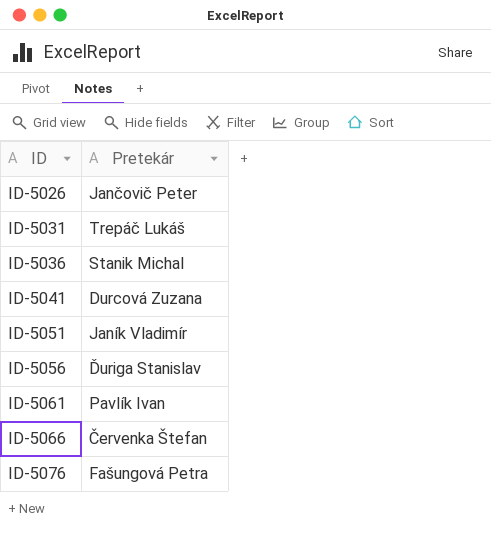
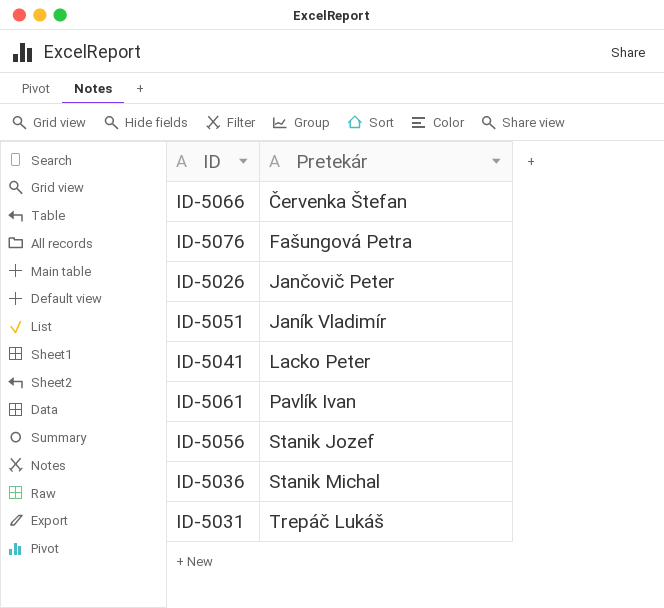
row order: ID ascending -> Pretekár ascending
ID-5041 | Pretekár: Durcová Zuzana -> Lacko Peter
ID-5056 | Pretekár: Ďuriga Stanislav -> Stanik Jozef

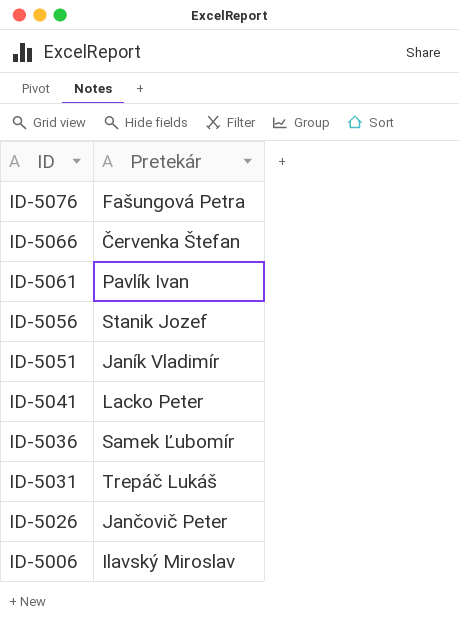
row order: Pretekár ascending -> ID descending
ID-5036 | Pretekár: Stanik Michal -> Samek Ľubomír
row ID-5006: none -> Ilavský Miroslav

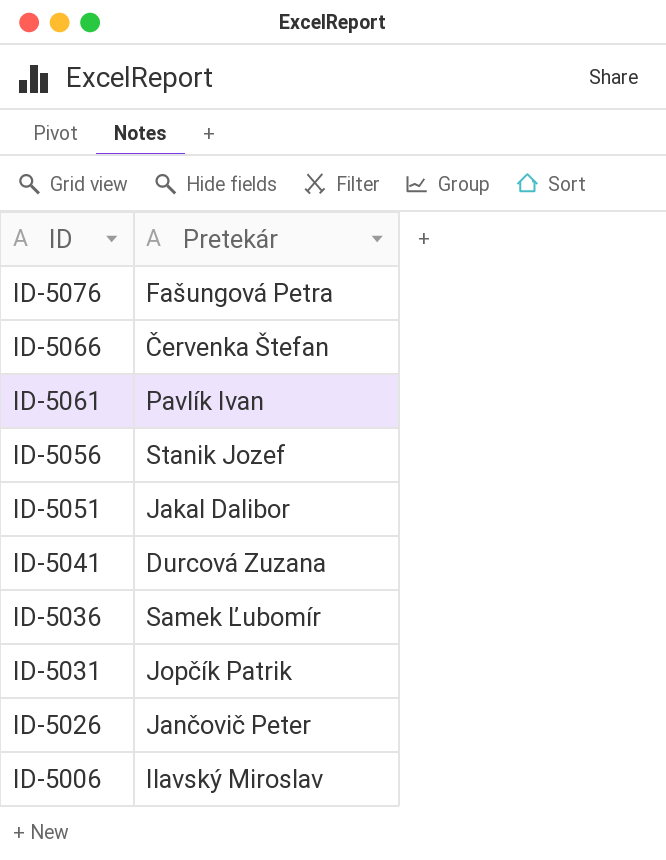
ID-5051 | Pretekár: Janík Vladimír -> Jakal Dalibor
ID-5041 | Pretekár: Lacko Peter -> Durcová Zuzana
ID-5031 | Pretekár: Trepáč Lukáš -> Jopčík Patrik

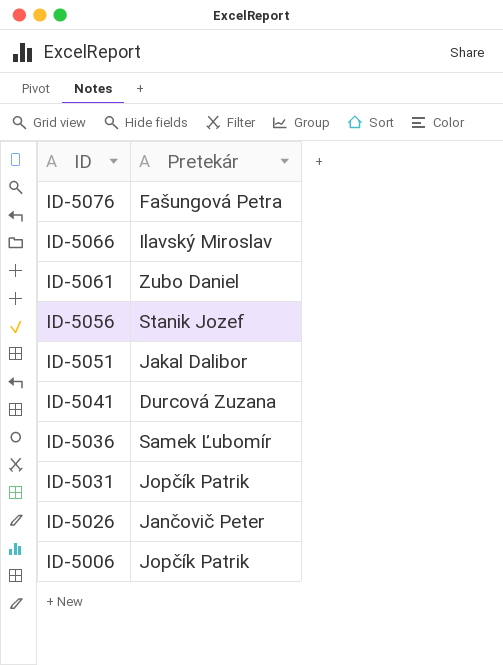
ID-5066 | Pretekár: Červenka Štefan -> Ilavský Miroslav
ID-5061 | Pretekár: Pavlík Ivan -> Zubo Daniel
ID-5006 | Pretekár: Ilavský Miroslav -> Jopčík Patrik

